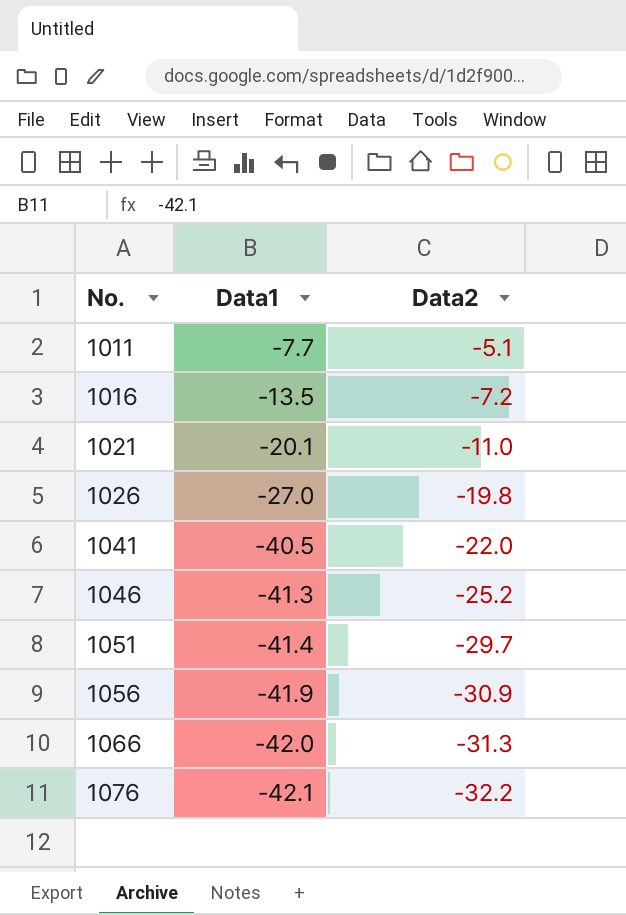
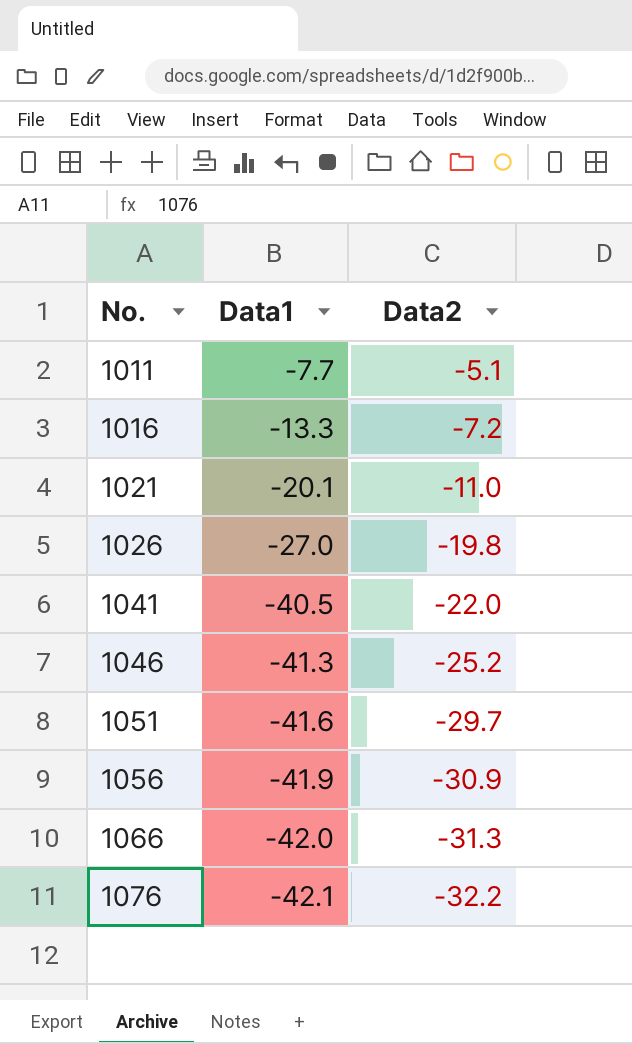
1016 | Data1: -13.5 -> -13.3
1051 | Data1: -41.4 -> -41.6

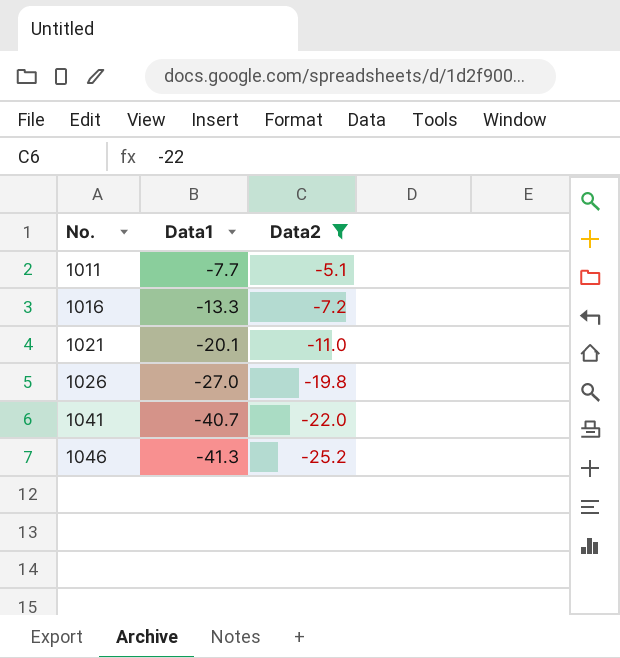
filter: none -> Data2 >= -25.2
1041 | Data1: -40.5 -> -40.7

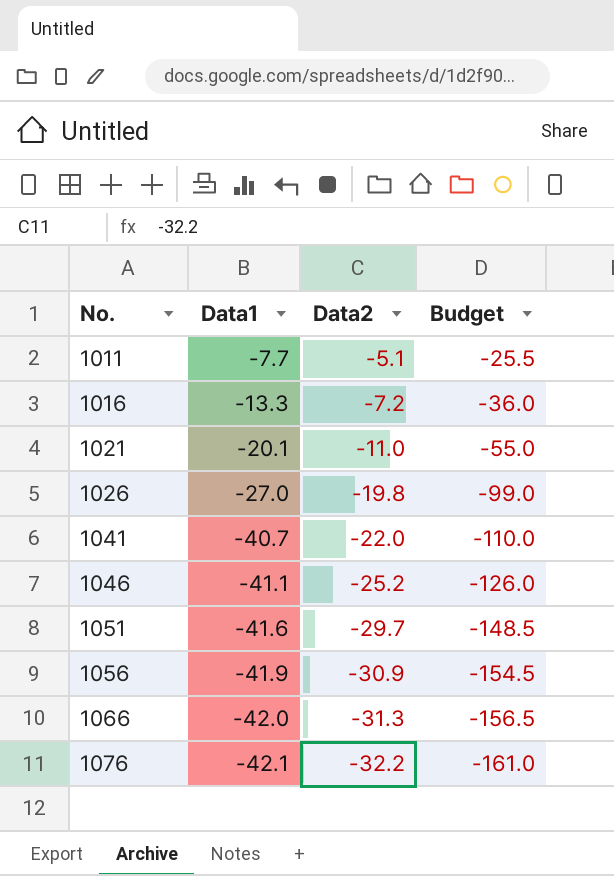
filter: Data2 >= -25.2 -> none
column Budget | formula: none -> [Data2] * 5
1046 | Data1: -41.3 -> -41.1

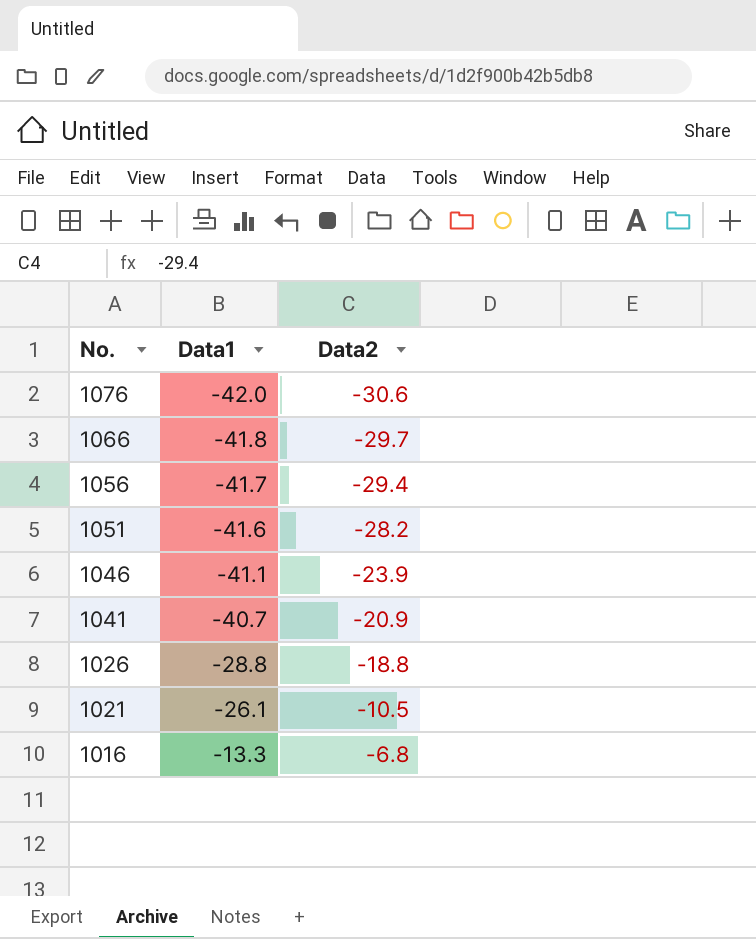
row order: No. ascending -> No. descending
column Budget | formula: [Data2] * 5 -> none
row 1011: -7.7 | -5.1 | -25.5 -> none
1076 | Data1: -42.1 -> -42.0
1076 | Data2: -32.2 -> -30.6
1066 | Data1: -42.0 -> -41.8
1066 | Data2: -31.3 -> -29.7
1056 | Data1: -41.9 -> -41.7
1056 | Data2: -30.9 -> -29.4
1051 | Data2: -29.7 -> -28.2
1046 | Data2: -25.2 -> -23.9
1041 | Data2: -22.0 -> -20.9
1026 | Data1: -27.0 -> -28.8
1026 | Data2: -19.8 -> -18.8
1021 | Data1: -20.1 -> -26.1
1021 | Data2: -11.0 -> -10.5
1016 | Data2: -7.2 -> -6.8

